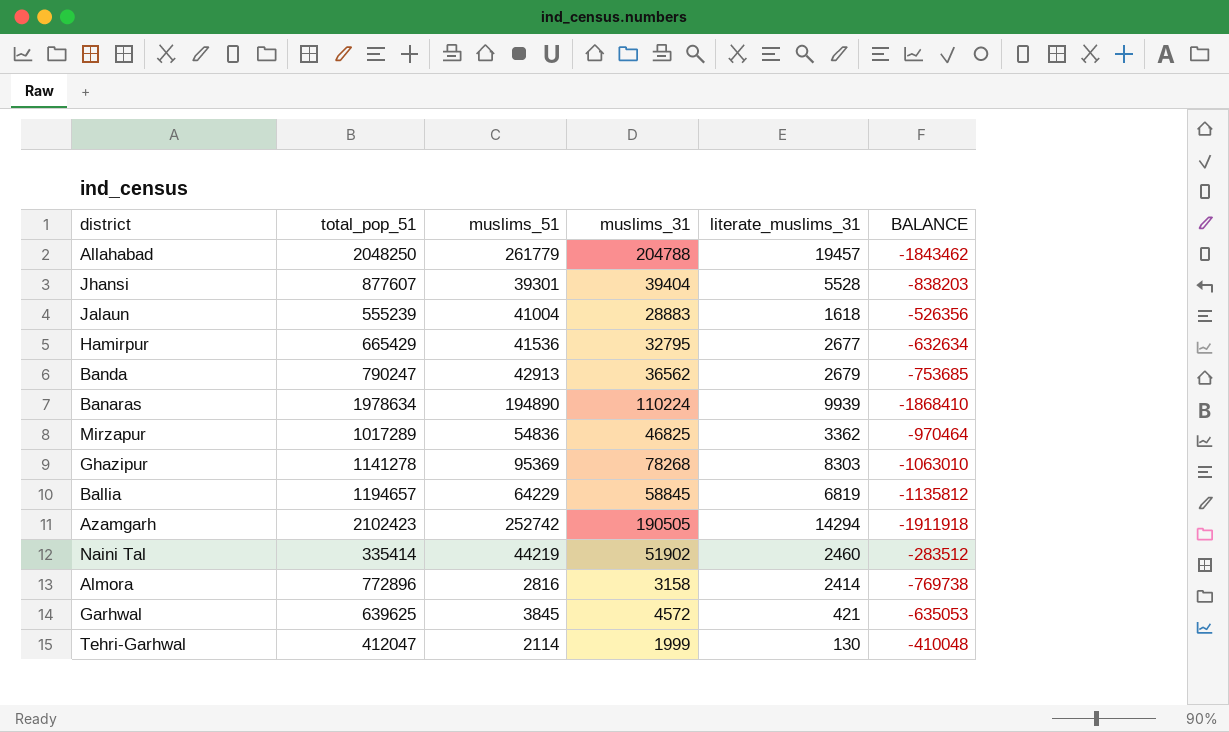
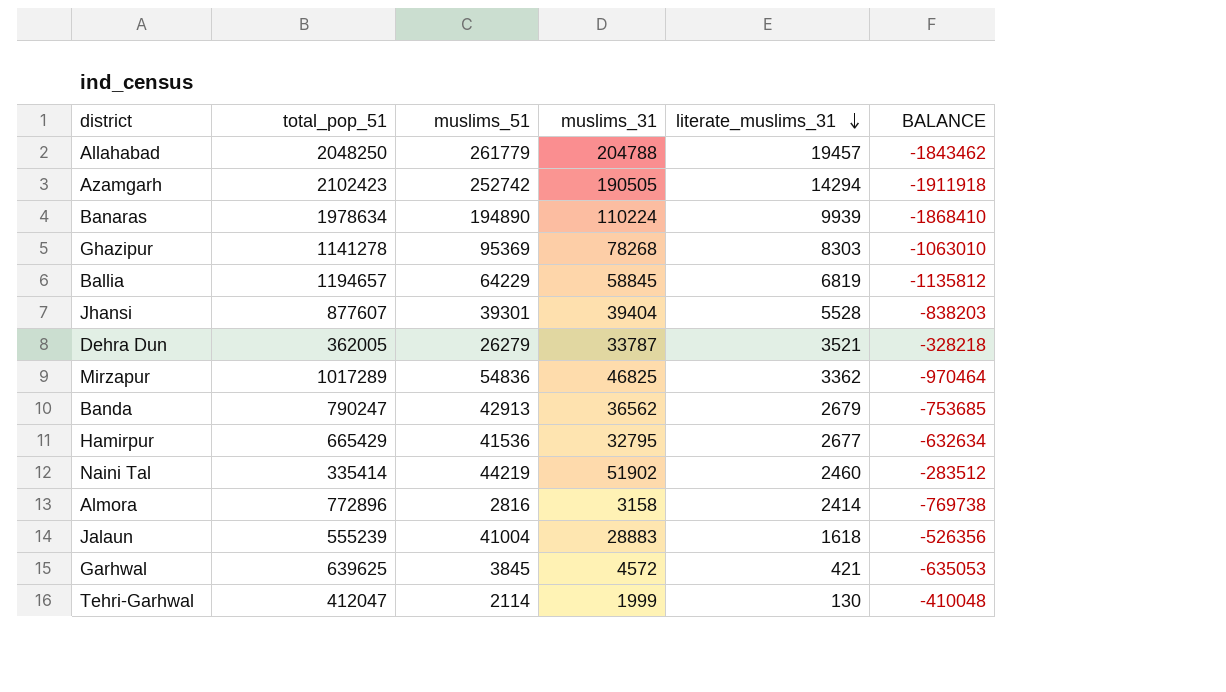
row order: none -> literate_muslims_31 descending
row Dehra Dun: none -> 362005 | 26279 | 33787 | 3521 | -328218

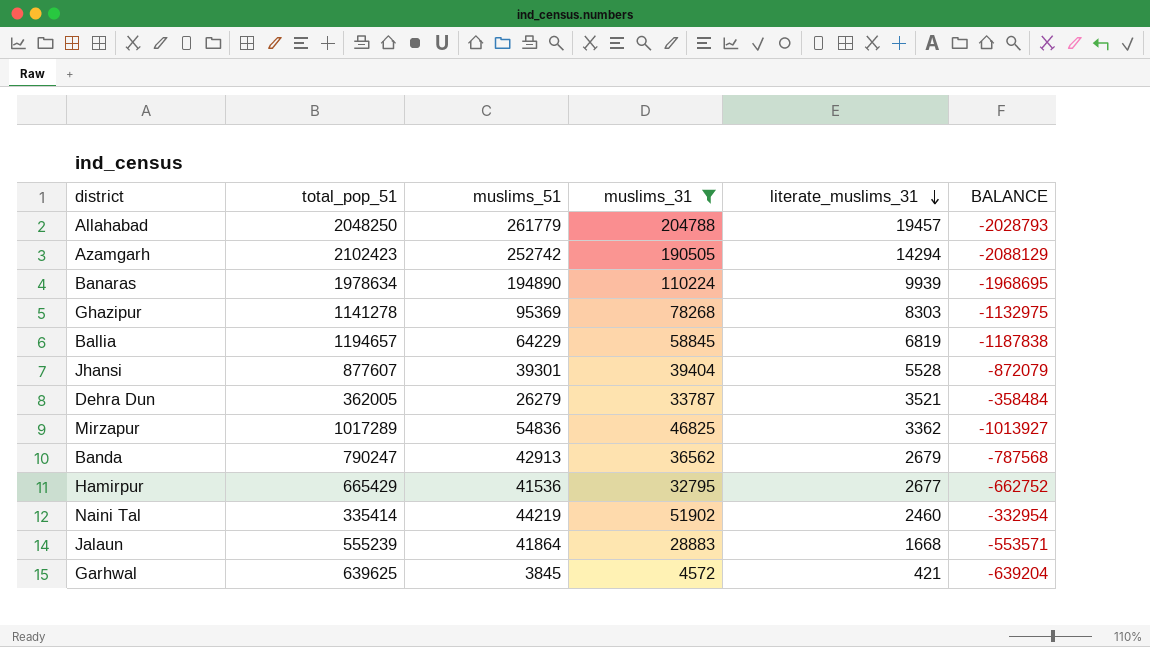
filter: none -> muslims_31 >= 4572
column BALANCE | formula: [muslims_31] - [total_pop_51] -> [literate_muslims_31] - [total_pop_51]
Jalaun | muslims_51: 41004 -> 41864
Jalaun | literate_muslims_31: 1618 -> 1668

